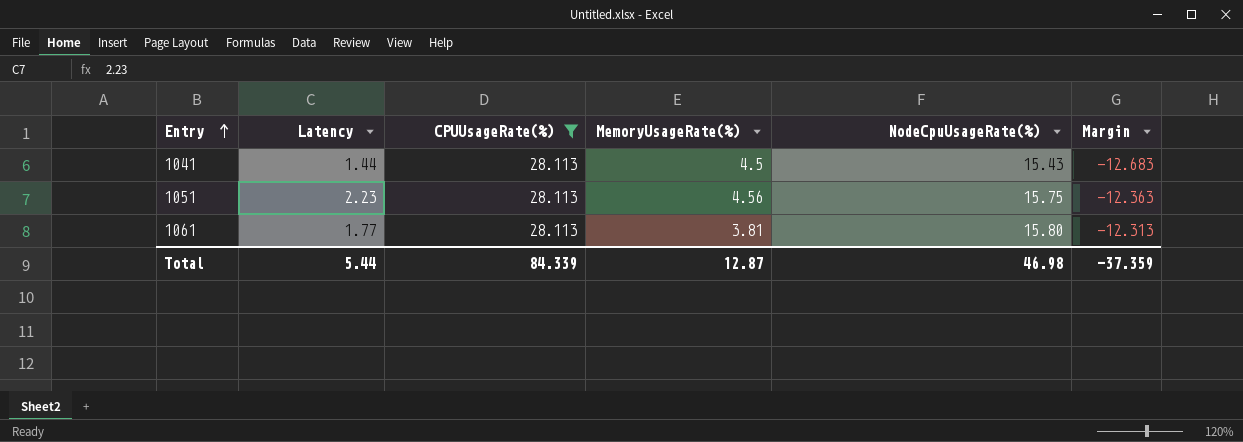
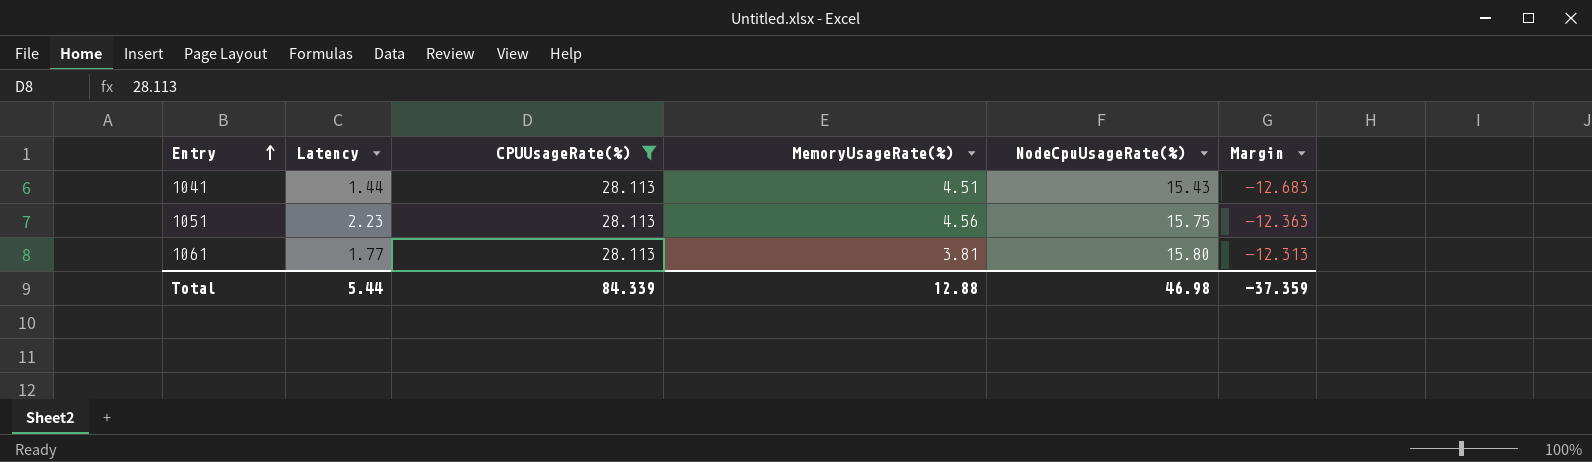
1041 | MemoryUsageRate(%): 4.5 -> 4.51
Total | MemoryUsageRate(%): 12.87 -> 12.88

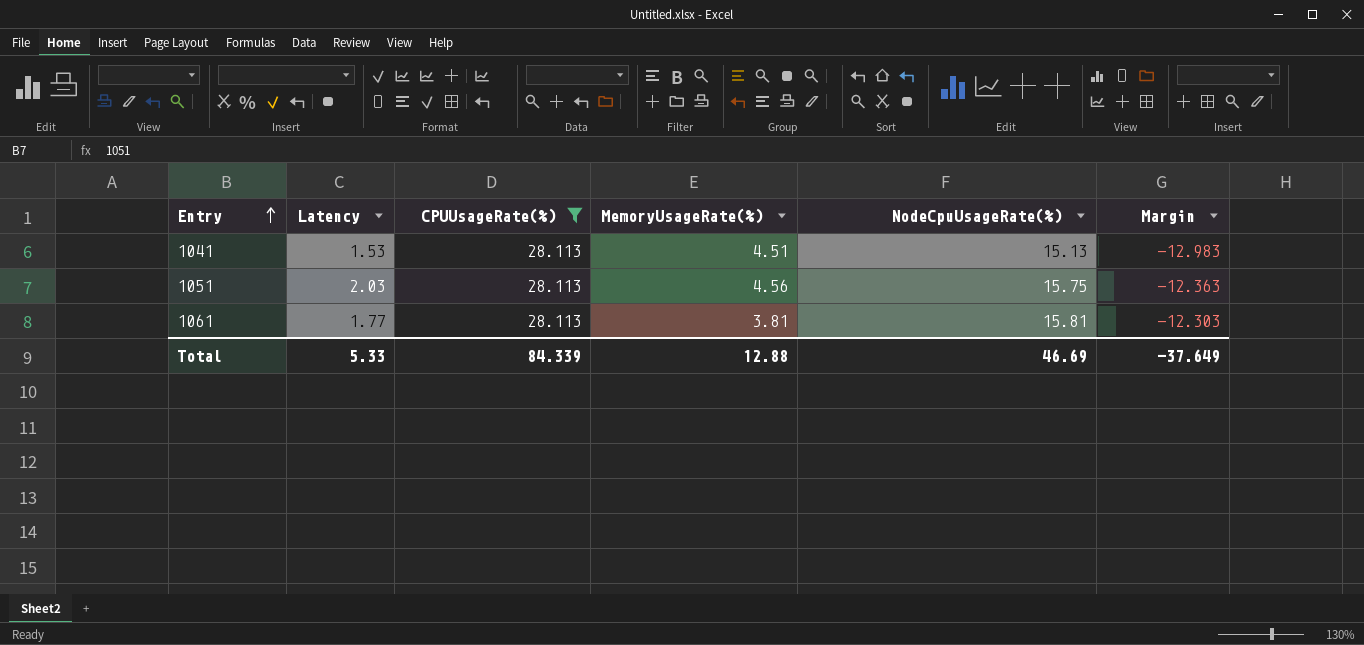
1041 | Latency: 1.44 -> 1.53
1041 | NodeCpuUsageRate(%): 15.43 -> 15.13
1041 | Margin: -12.683 -> -12.983
1051 | Latency: 2.23 -> 2.03
1061 | NodeCpuUsageRate(%): 15.80 -> 15.81
1061 | Margin: -12.313 -> -12.303
Total | Latency: 5.44 -> 5.33
Total | NodeCpuUsageRate(%): 46.98 -> 46.69
Total | Margin: -37.359 -> -37.649

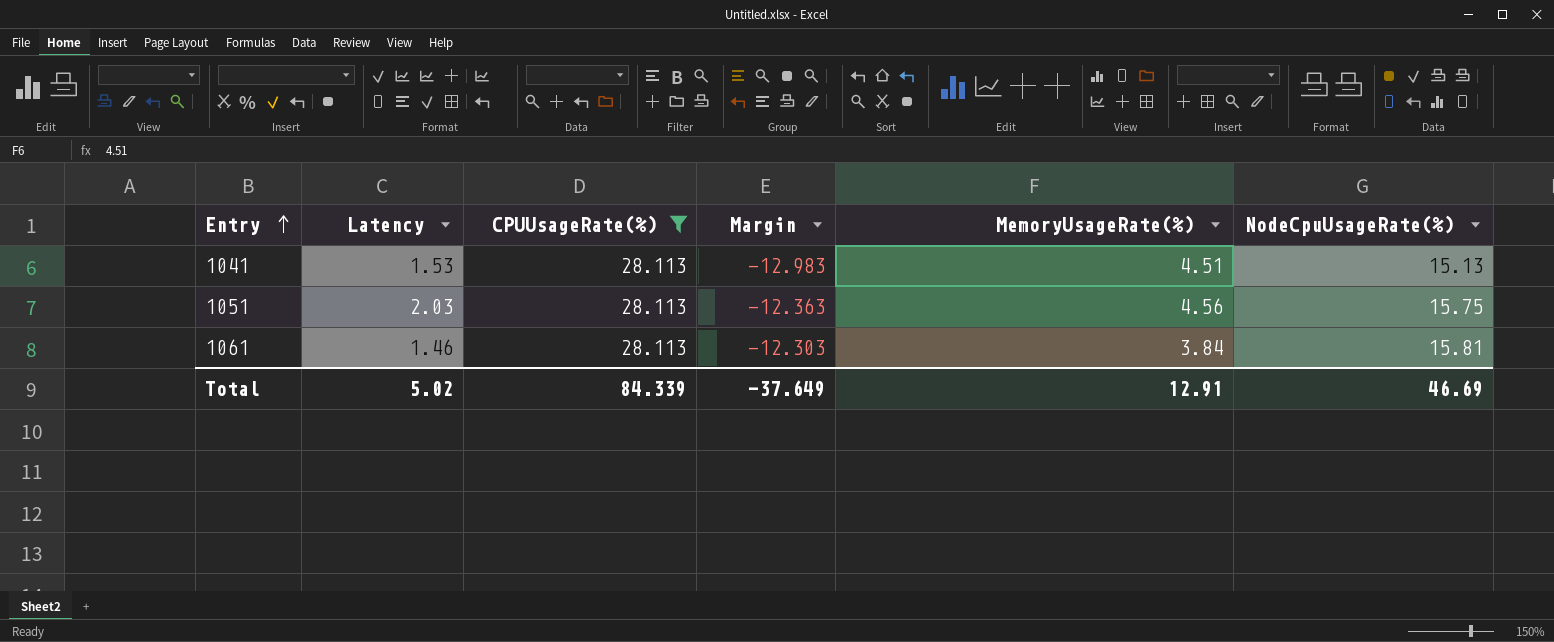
column Margin | position: 6 -> 4
1061 | Latency: 1.77 -> 1.46
1061 | MemoryUsageRate(%): 3.81 -> 3.84
Total | Latency: 5.33 -> 5.02
Total | MemoryUsageRate(%): 12.88 -> 12.91

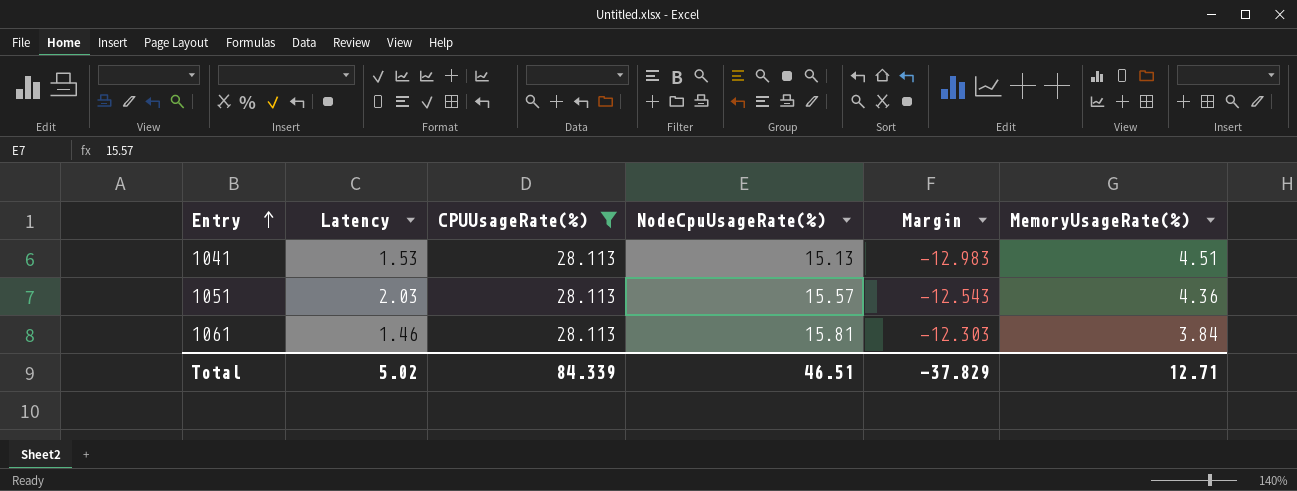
column NodeCpuUsageRate(%) | position: 6 -> 4
1051 | NodeCpuUsageRate(%): 15.75 -> 15.57
1051 | Margin: -12.363 -> -12.543
1051 | MemoryUsageRate(%): 4.56 -> 4.36
Total | NodeCpuUsageRate(%): 46.69 -> 46.51
Total | Margin: -37.649 -> -37.829
Total | MemoryUsageRate(%): 12.91 -> 12.71

